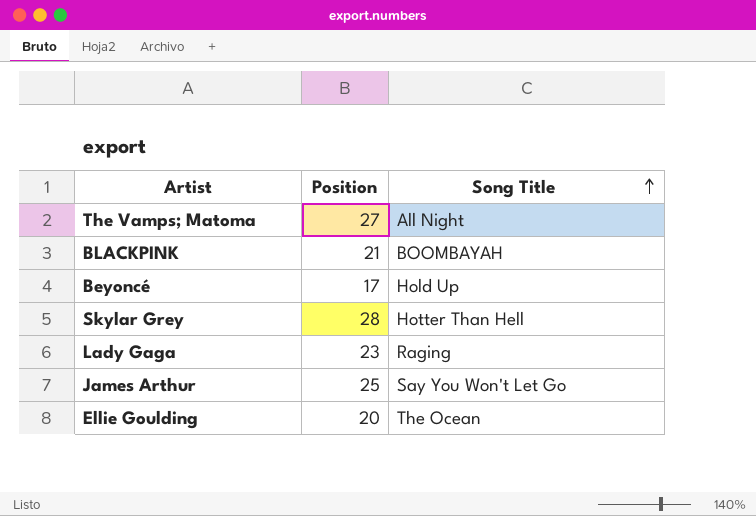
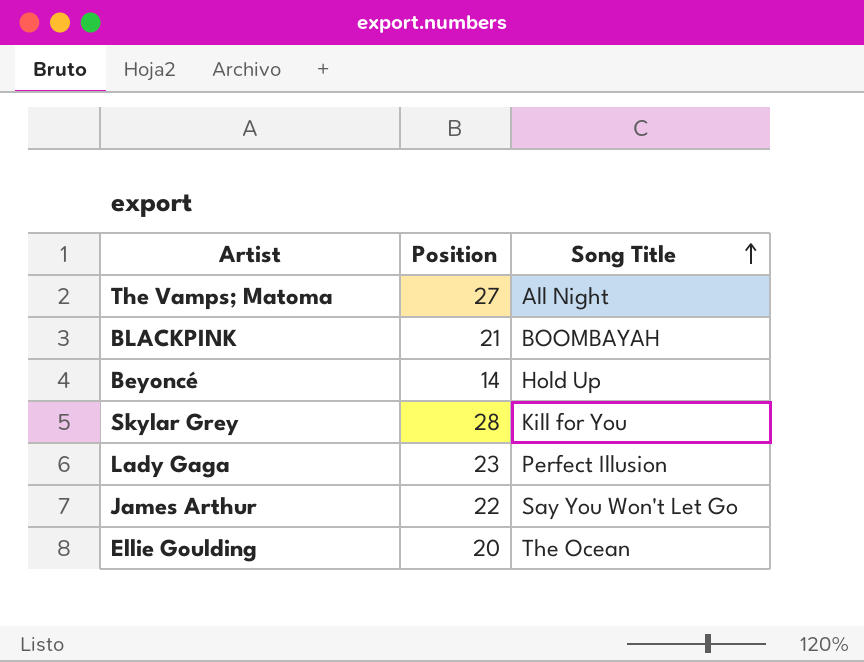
Beyoncé | Position: 17 -> 14
Skylar Grey | Song Title: Hotter Than Hell -> Kill for You
Lady Gaga | Song Title: Raging -> Perfect Illusion
James Arthur | Position: 25 -> 22

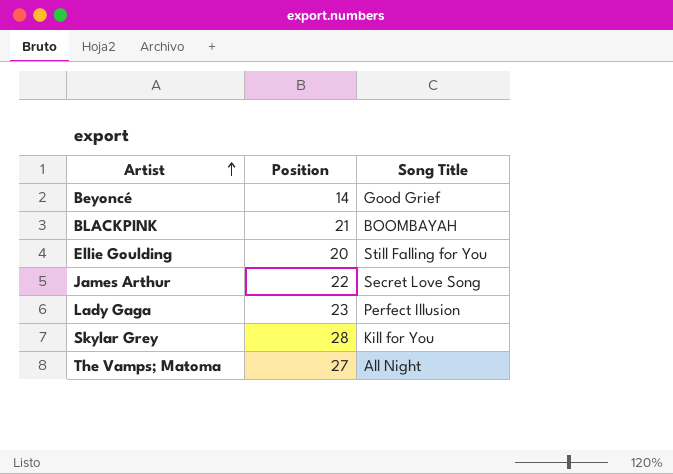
row order: Song Title ascending -> Artist ascending
Beyoncé | Song Title: Hold Up -> Good Grief
Ellie Goulding | Song Title: The Ocean -> Still Falling for You
James Arthur | Song Title: Say You Won't Let Go -> Secret Love Song

